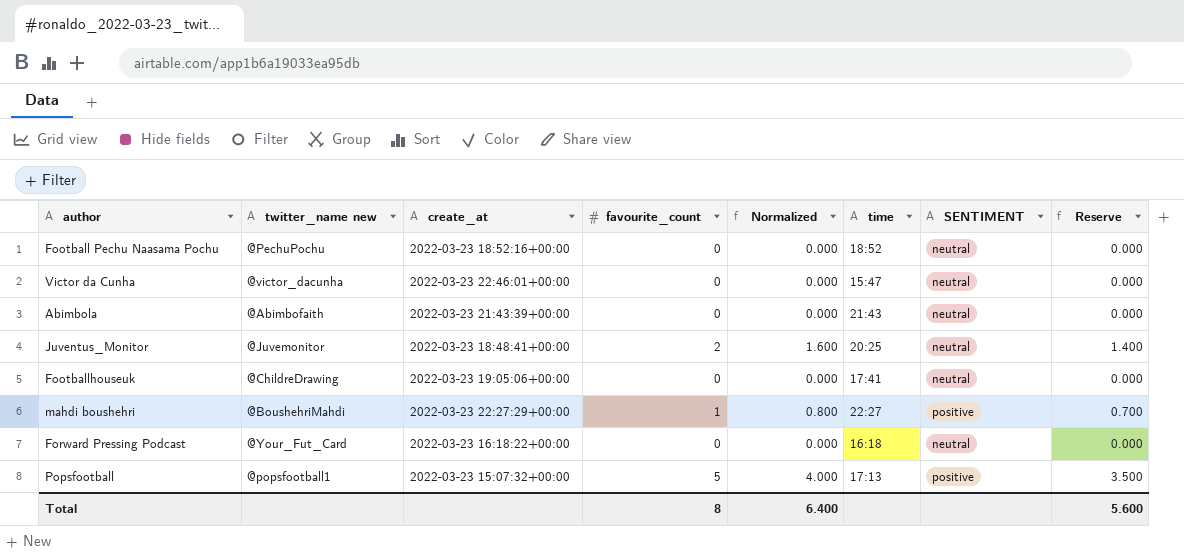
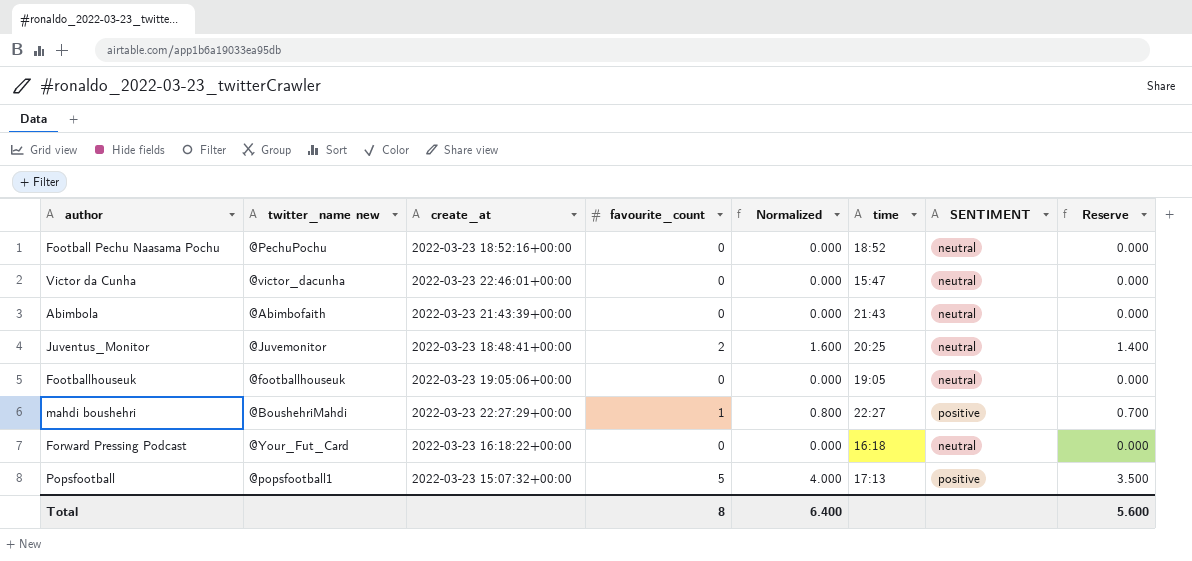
Footballhouseuk | twitter_name new: @ChildreDrawing -> @footballhouseuk
Footballhouseuk | time: 17:41 -> 19:05

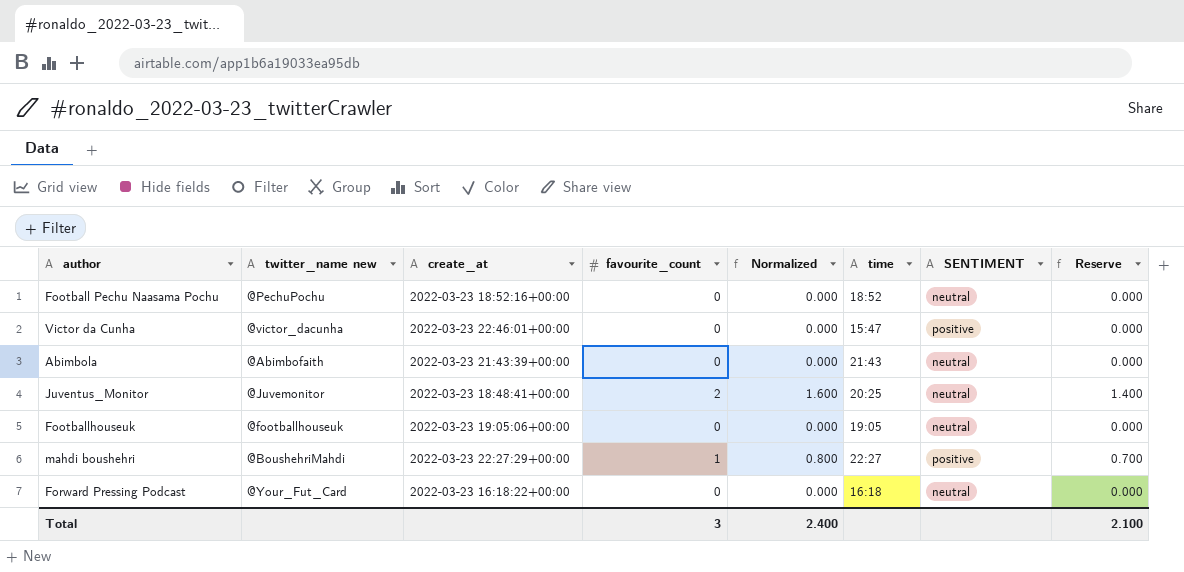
row Popsfootball: @popsfootball1 | 2022-03-23 15:07:32+00:00 | 5 | 4.000 | 17:13 | positive | 3.500 -> none
Victor da Cunha | SENTIMENT: neutral -> positive
Total | favourite_count: 8 -> 3
Total | Normalized: 6.400 -> 2.400
Total | Reserve: 5.600 -> 2.100

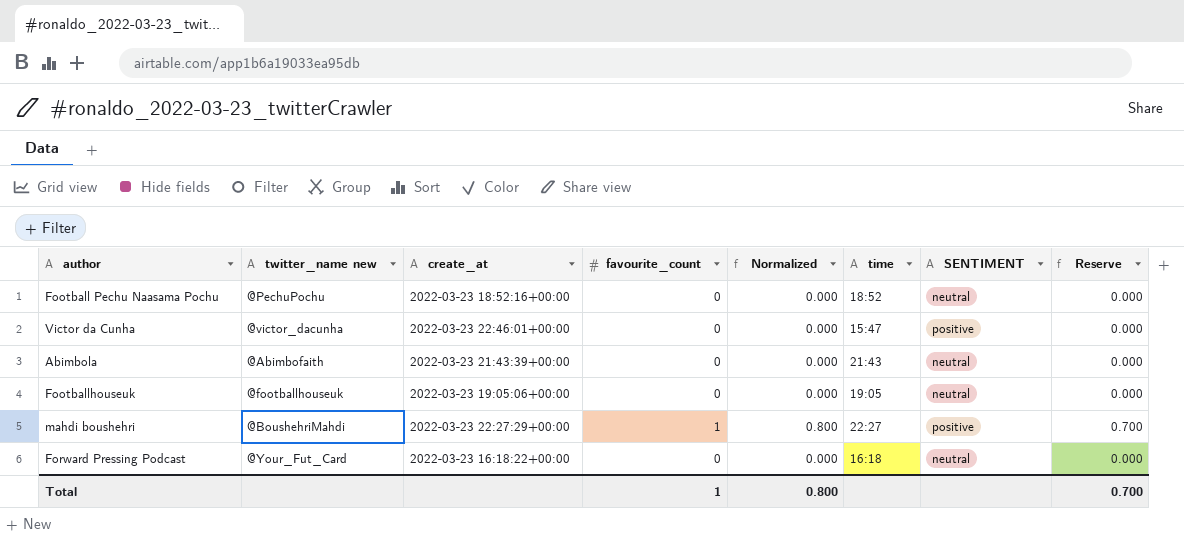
row Juventus_Monitor: @Juvemonitor | 2022-03-23 18:48:41+00:00 | 2 | 1.600 | 20:25 | neutral | 1.400 -> none
Total | favourite_count: 3 -> 1
Total | Normalized: 2.400 -> 0.800
Total | Reserve: 2.100 -> 0.700

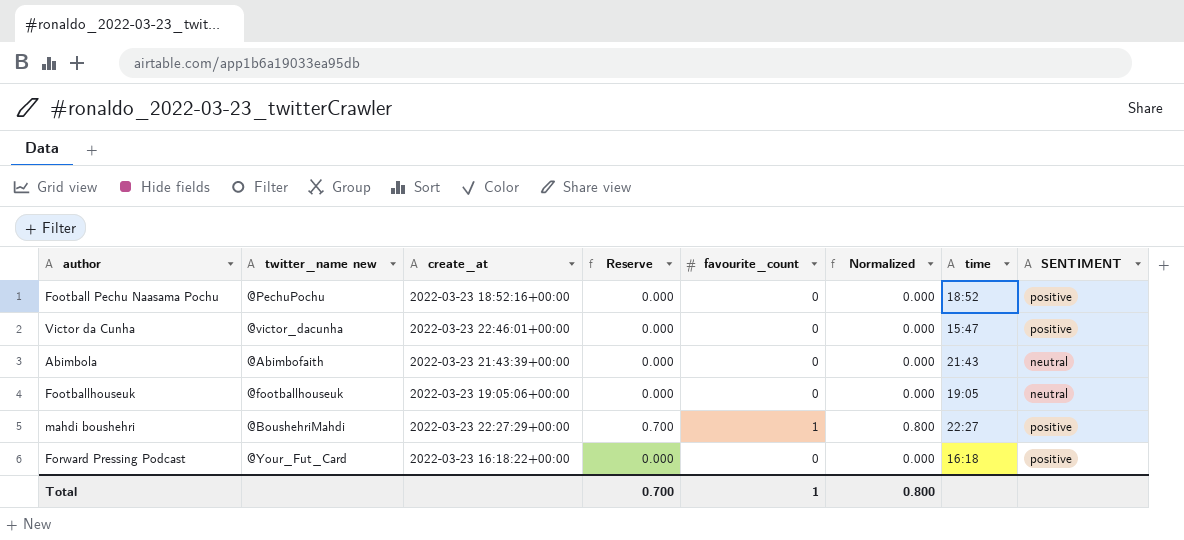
column Reserve | position: 8 -> 4
Football Pechu Naasama Pochu | SENTIMENT: neutral -> positive
Forward Pressing Podcast | SENTIMENT: neutral -> positive

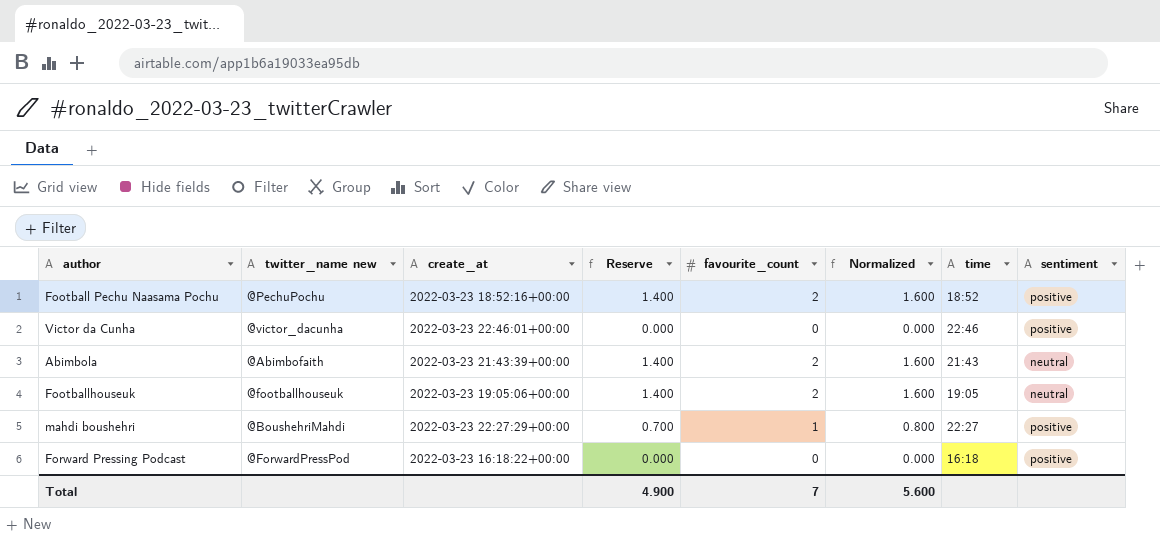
column name: SENTIMENT -> sentiment
Football Pechu Naasama Pochu | Reserve: 0.000 -> 1.400
Football Pechu Naasama Pochu | favourite_count: 0 -> 2
Football Pechu Naasama Pochu | Normalized: 0.000 -> 1.600
Victor da Cunha | time: 15:47 -> 22:46
Abimbola | Reserve: 0.000 -> 1.400
Abimbola | favourite_count: 0 -> 2
Abimbola | Normalized: 0.000 -> 1.600
Footballhouseuk | Reserve: 0.000 -> 1.400
Footballhouseuk | favourite_count: 0 -> 2
Footballhouseuk | Normalized: 0.000 -> 1.600
Forward Pressing Podcast | twitter_name new: @Your_Fut_Card -> @ForwardPressPod
Total | Reserve: 0.700 -> 4.900
Total | favourite_count: 1 -> 7
Total | Normalized: 0.800 -> 5.600

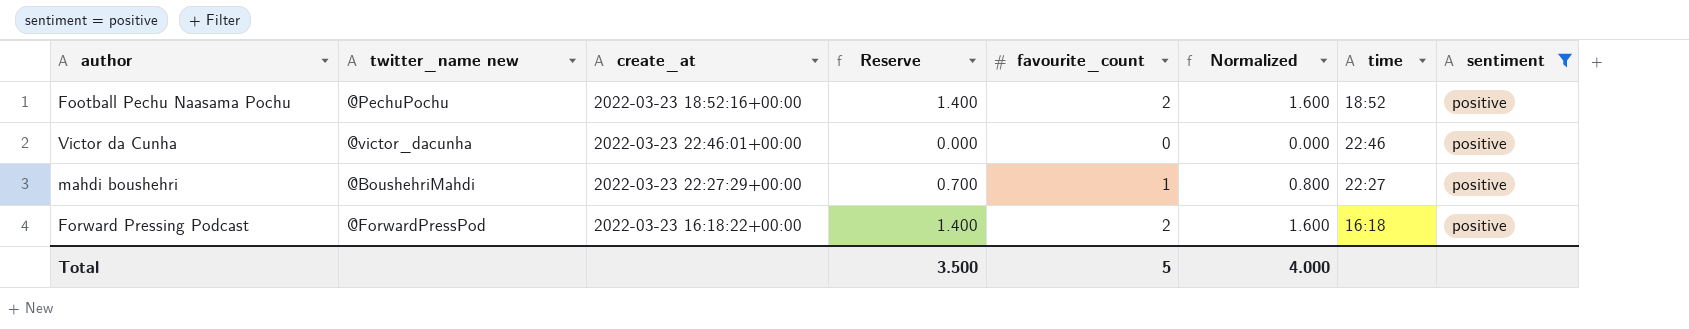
filter: none -> sentiment = positive
Forward Pressing Podcast | Reserve: 0.000 -> 1.400
Forward Pressing Podcast | favourite_count: 0 -> 2
Forward Pressing Podcast | Normalized: 0.000 -> 1.600
Total | Reserve: 4.900 -> 3.500
Total | favourite_count: 7 -> 5
Total | Normalized: 5.600 -> 4.000

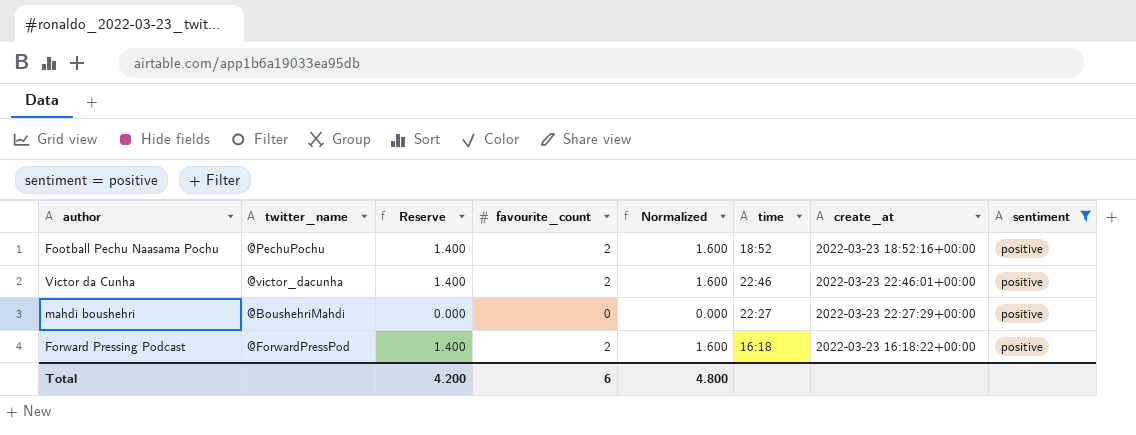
column name: twitter_name new -> twitter_name
column create_at | position: 3 -> 7
Victor da Cunha | Reserve: 0.000 -> 1.400
Victor da Cunha | favourite_count: 0 -> 2
Victor da Cunha | Normalized: 0.000 -> 1.600
mahdi boushehri | Reserve: 0.700 -> 0.000
mahdi boushehri | favourite_count: 1 -> 0
mahdi boushehri | Normalized: 0.800 -> 0.000
Total | Reserve: 3.500 -> 4.200
Total | favourite_count: 5 -> 6
Total | Normalized: 4.000 -> 4.800

